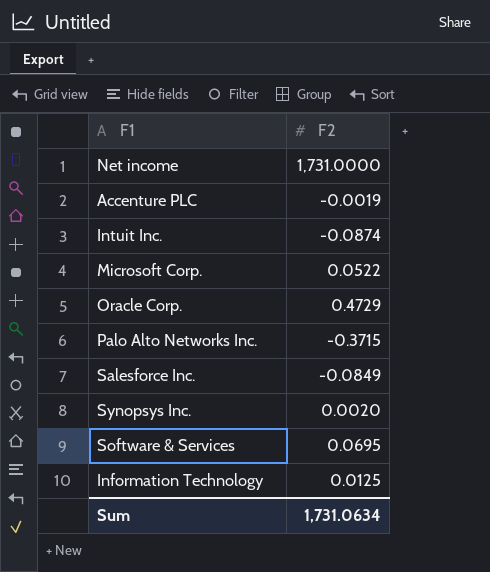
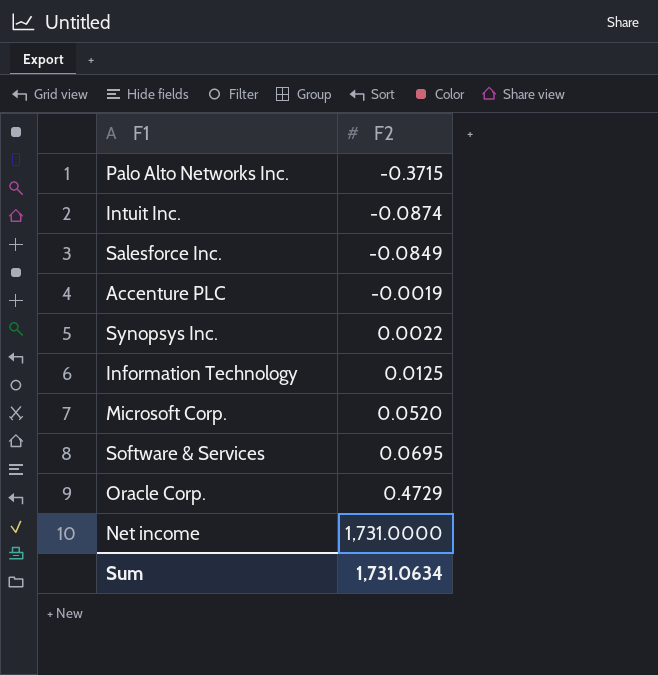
row order: none -> F2 ascending
Synopsys Inc. | F2: 0.0020 -> 0.0022
Microsoft Corp. | F2: 0.0522 -> 0.0520

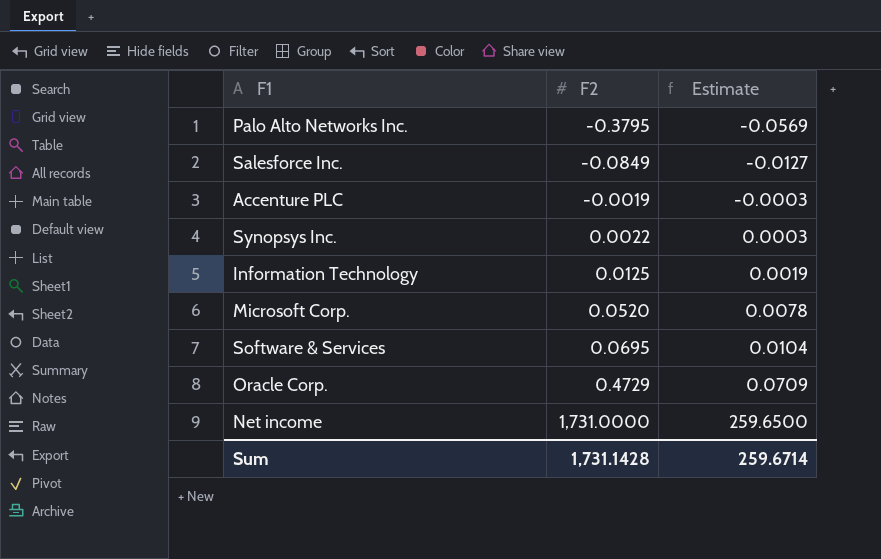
column Estimate | formula: none -> [F2] * 0.15
row Intuit Inc.: -0.0874 -> none
Palo Alto Networks Inc. | F2: -0.3715 -> -0.3795
Sum | F2: 1,731.0634 -> 1,731.1428

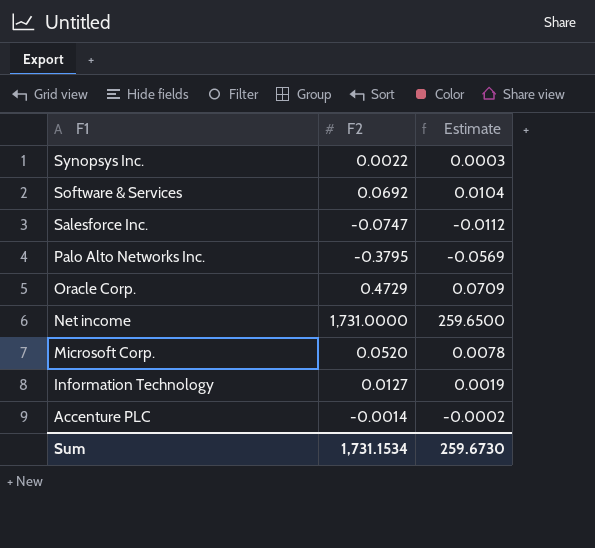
row order: F2 ascending -> F1 descending
Software & Services | F2: 0.0695 -> 0.0692
Salesforce Inc. | F2: -0.0849 -> -0.0747
Salesforce Inc. | Estimate: -0.0127 -> -0.0112
Information Technology | F2: 0.0125 -> 0.0127
Accenture PLC | F2: -0.0019 -> -0.0014
Accenture PLC | Estimate: -0.0003 -> -0.0002
Sum | F2: 1,731.1428 -> 1,731.1534
Sum | Estimate: 259.6714 -> 259.6730

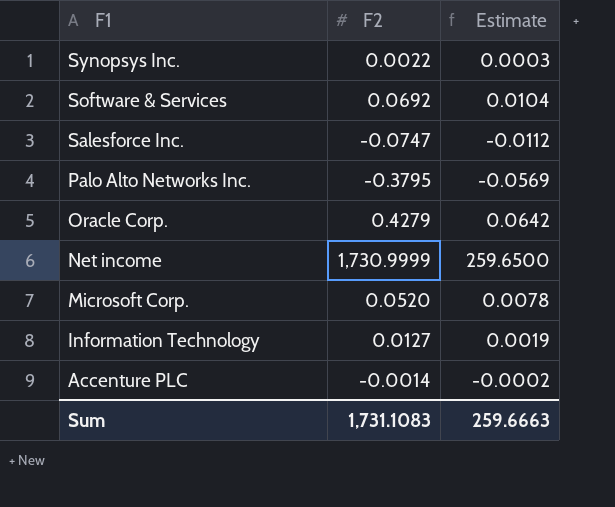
Oracle Corp. | F2: 0.4729 -> 0.4279
Oracle Corp. | Estimate: 0.0709 -> 0.0642
Net income | F2: 1,731.0000 -> 1,730.9999
Sum | F2: 1,731.1534 -> 1,731.1083
Sum | Estimate: 259.6730 -> 259.6663

